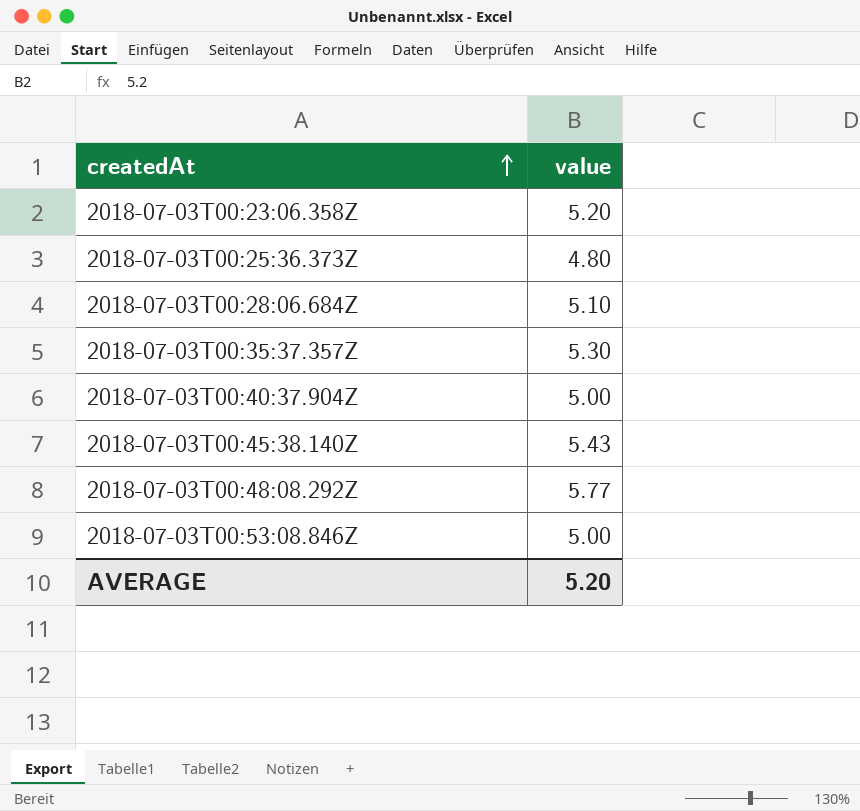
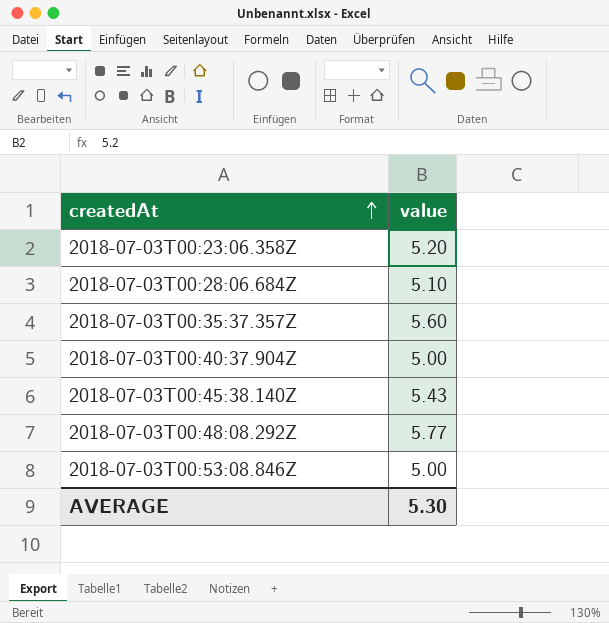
row 2018-07-03T00:25:36.373Z: 4.80 -> none
2018-07-03T00:35:37.357Z | value: 5.30 -> 5.60
AVERAGE | value: 5.20 -> 5.30

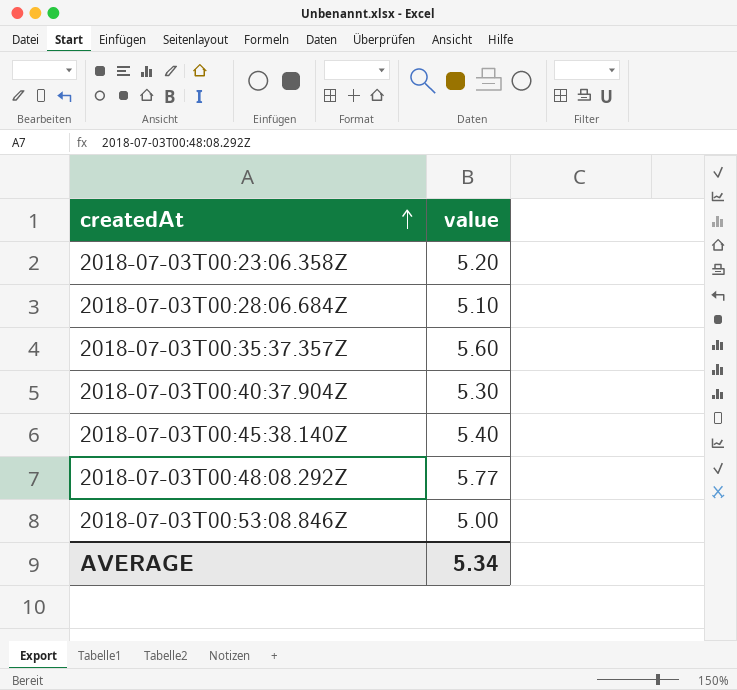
2018-07-03T00:40:37.904Z | value: 5.00 -> 5.30
2018-07-03T00:45:38.140Z | value: 5.43 -> 5.40
AVERAGE | value: 5.30 -> 5.34

